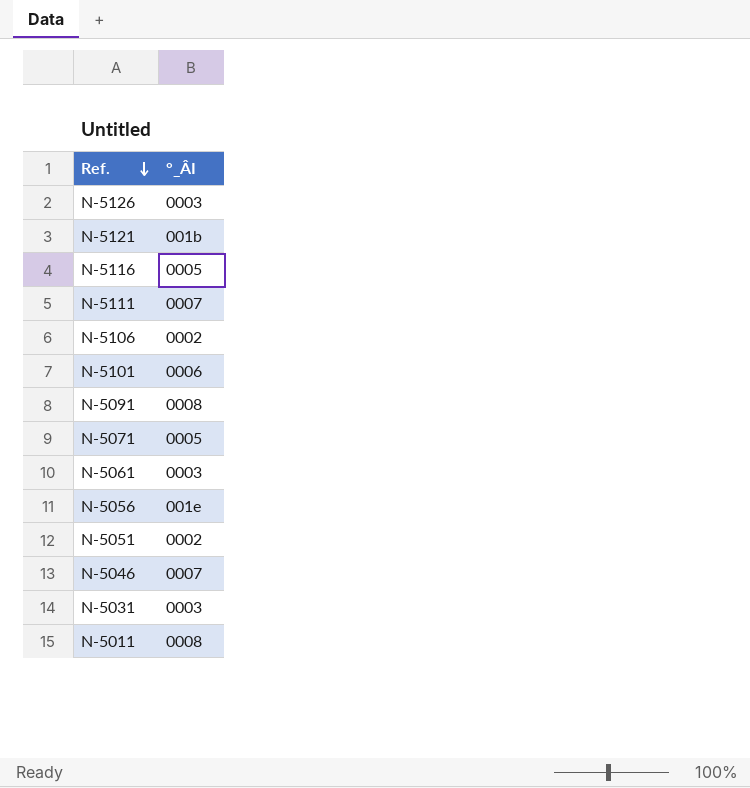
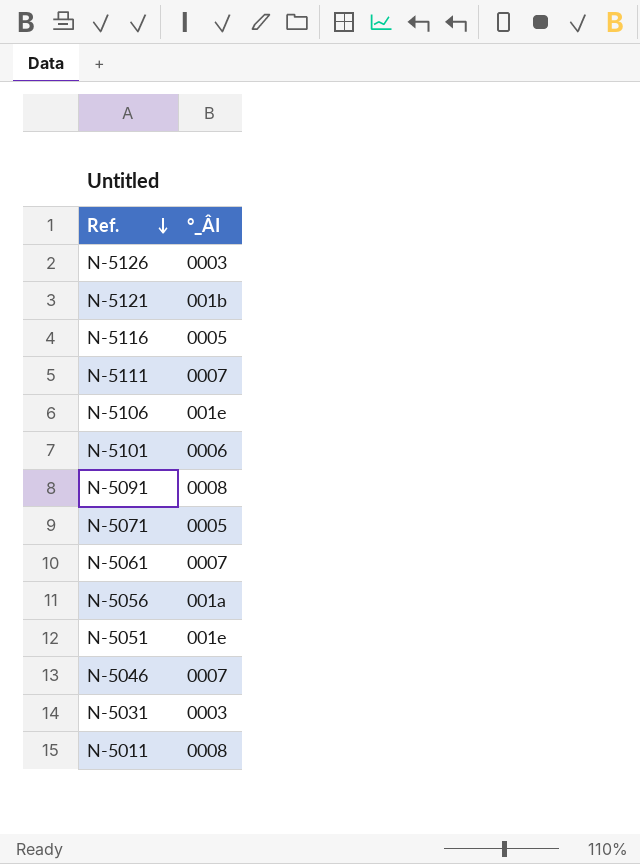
N-5106 | °_ÂI: 0002 -> 001e
N-5061 | °_ÂI: 0003 -> 0007
N-5056 | °_ÂI: 001e -> 001a
N-5051 | °_ÂI: 0002 -> 001e

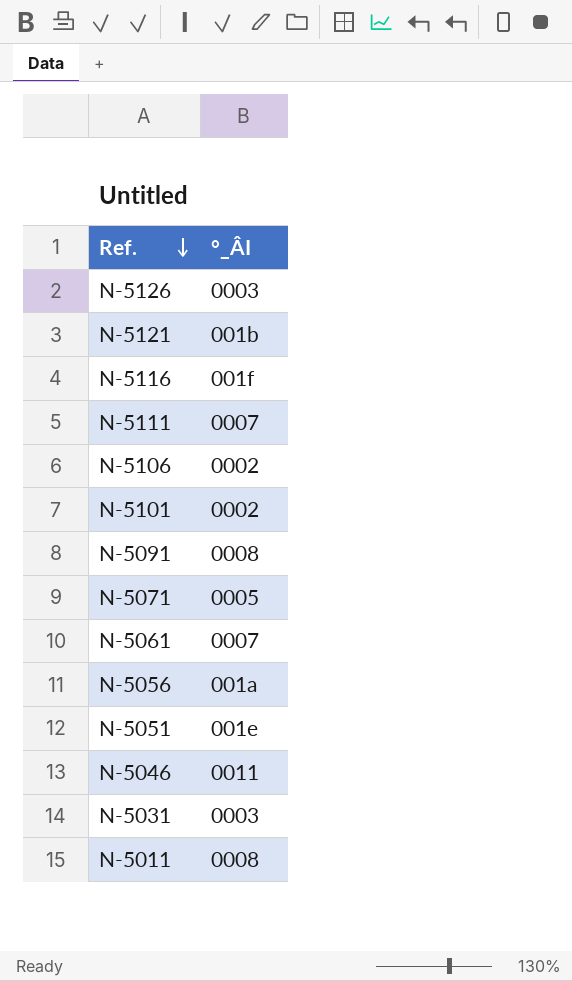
N-5116 | °_ÂI: 0005 -> 001f
N-5106 | °_ÂI: 001e -> 0002
N-5101 | °_ÂI: 0006 -> 0002
N-5046 | °_ÂI: 0007 -> 0011

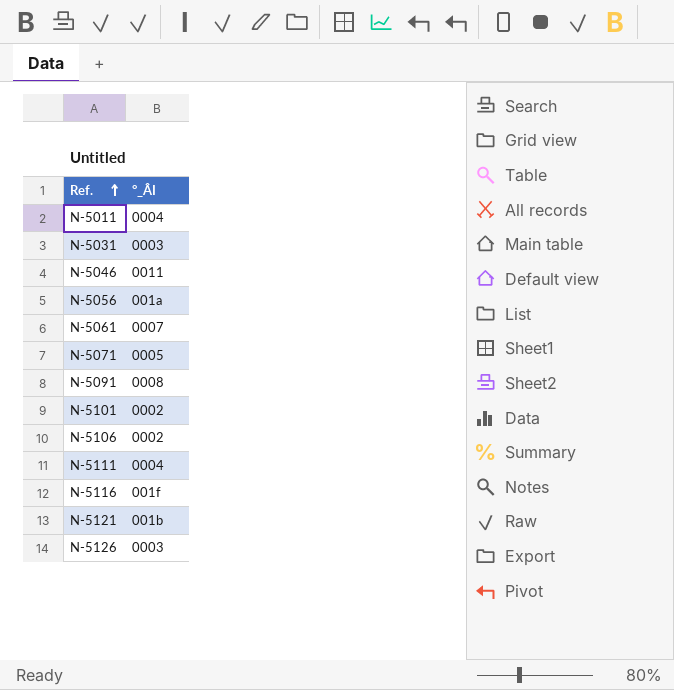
row order: Ref. descending -> Ref. ascending
row N-5051: 001e -> none
N-5011 | °_ÂI: 0008 -> 0004
N-5111 | °_ÂI: 0007 -> 0004

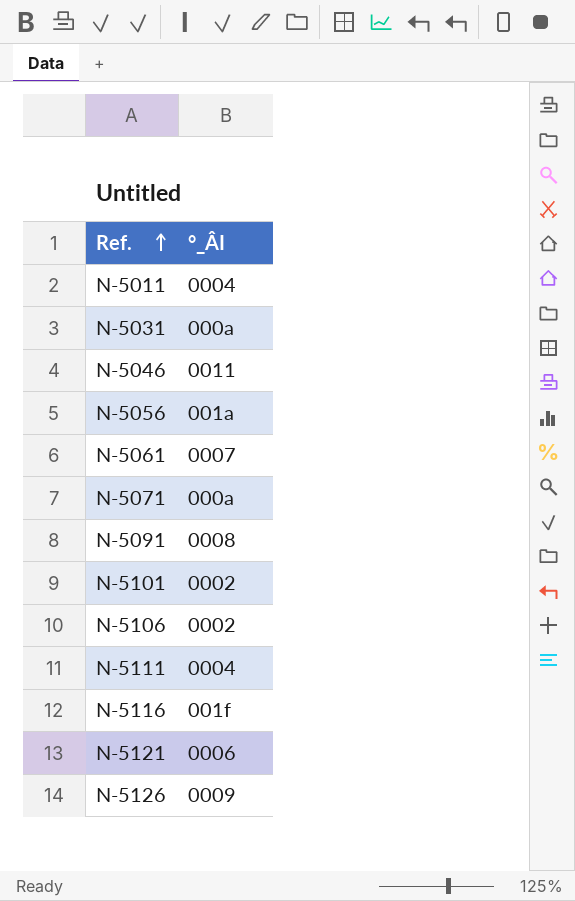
N-5031 | °_ÂI: 0003 -> 000a
N-5071 | °_ÂI: 0005 -> 000a
N-5121 | °_ÂI: 001b -> 0006
N-5126 | °_ÂI: 0003 -> 0009

